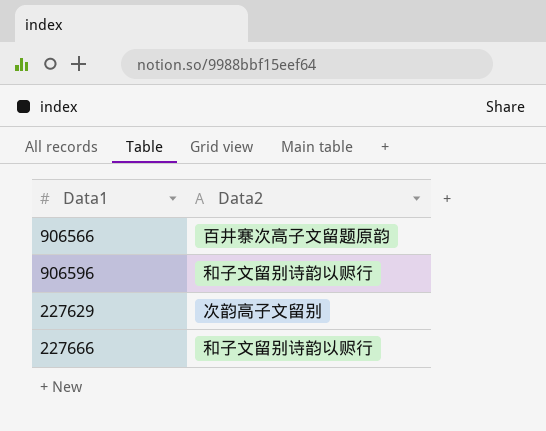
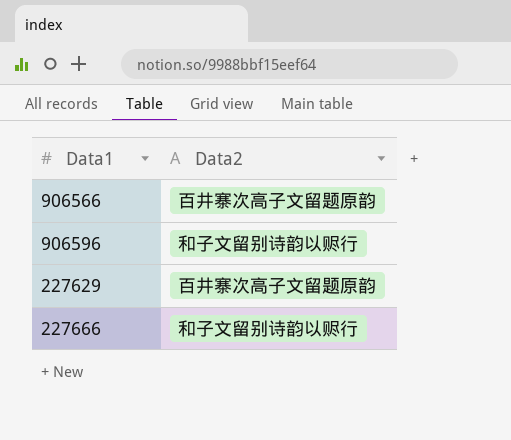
227629 | Data2: 次韵高子文留别 -> 百井寨次高子文留题原韵

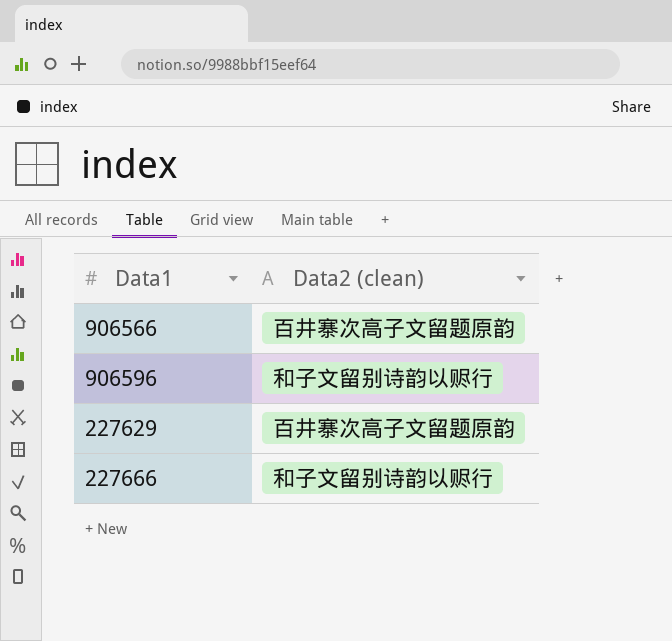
column name: Data2 -> Data2 (clean)

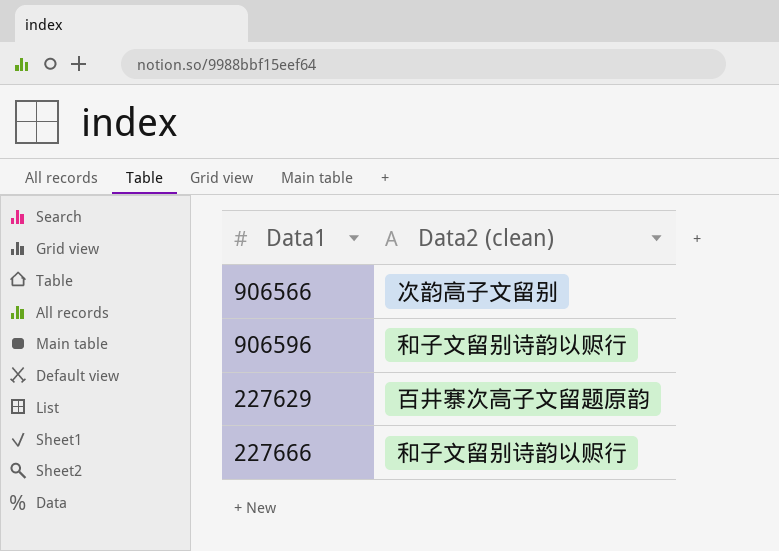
906566 | Data2 (clean): 百井寨次高子文留题原韵 -> 次韵高子文留别

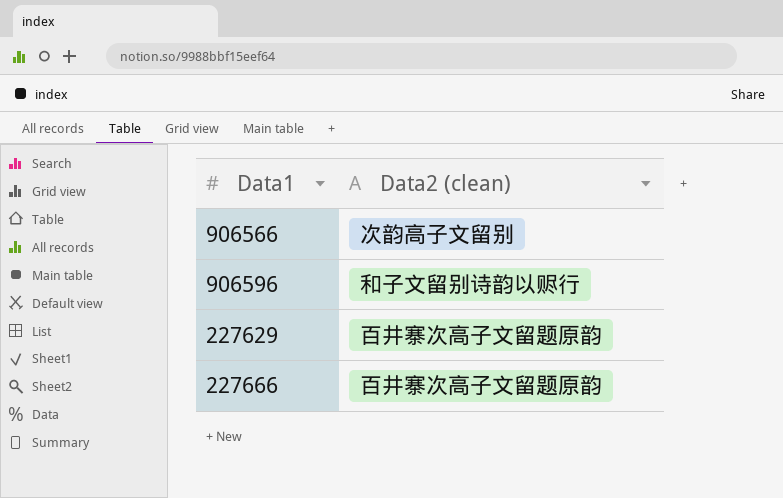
227666 | Data2 (clean): 和子文留别诗韵以赆行 -> 百井寨次高子文留题原韵

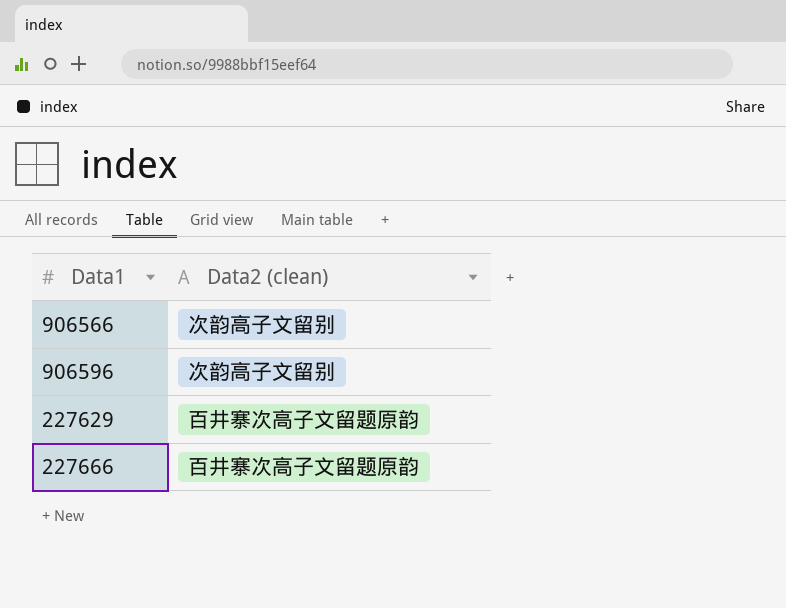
906596 | Data2 (clean): 和子文留别诗韵以赆行 -> 次韵高子文留别

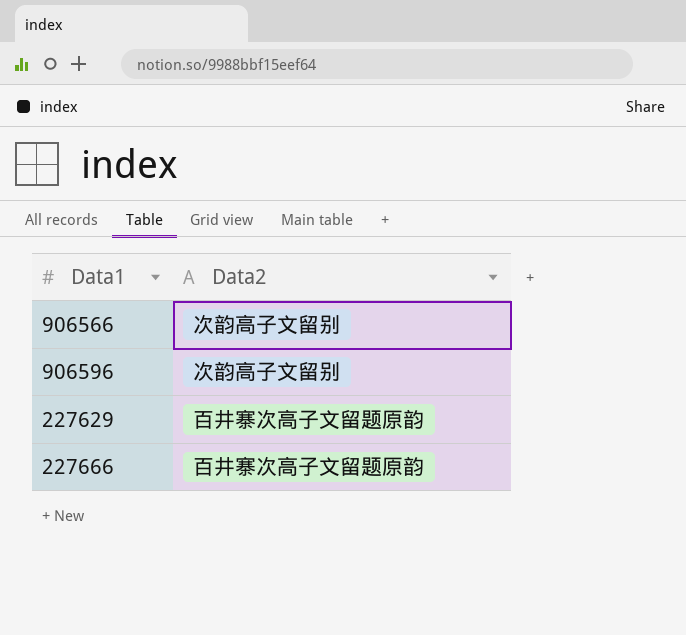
column name: Data2 (clean) -> Data2

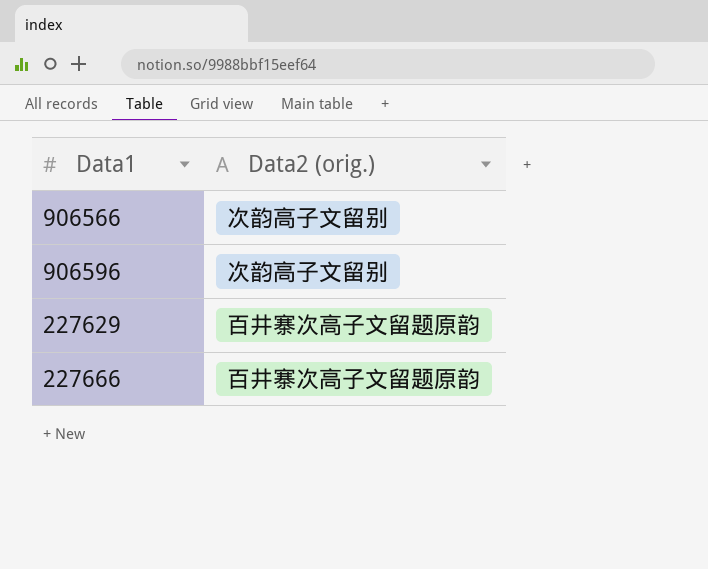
column name: Data2 -> Data2 (orig.)

